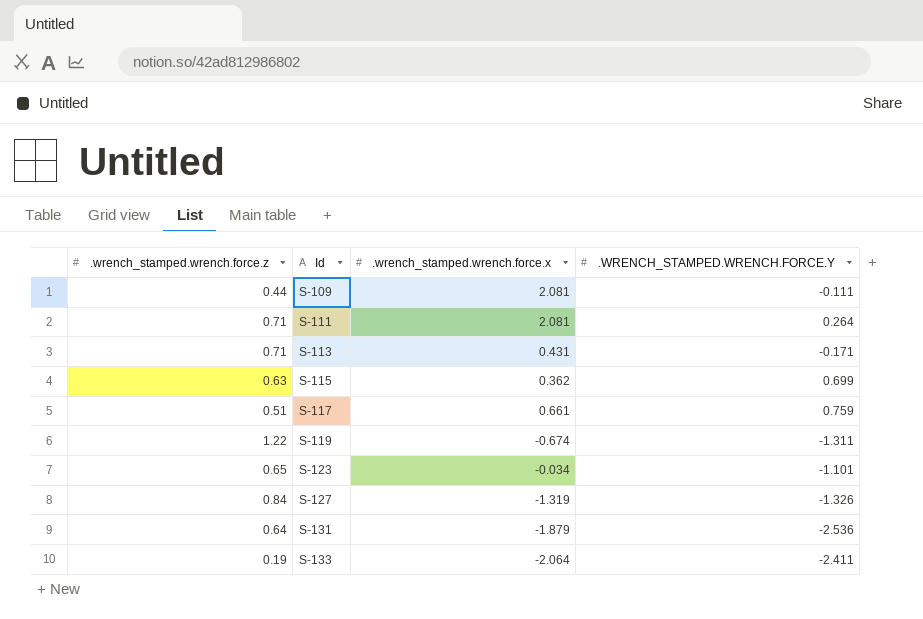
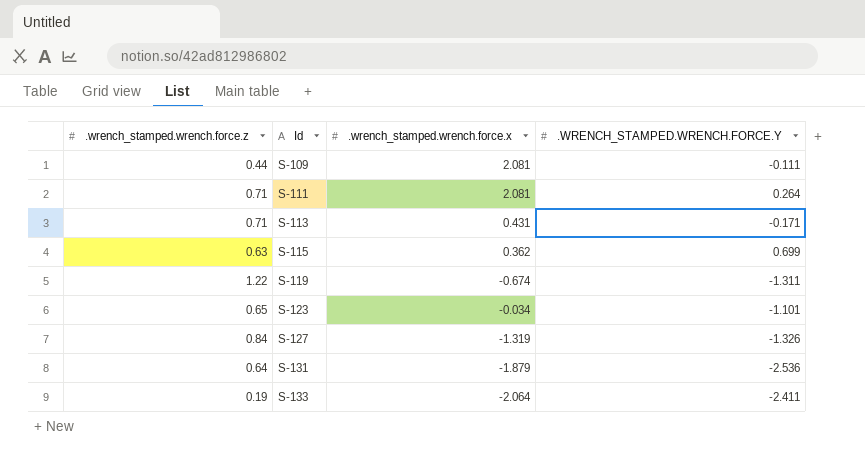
row S-117: 0.51 | 0.661 | 0.759 -> none

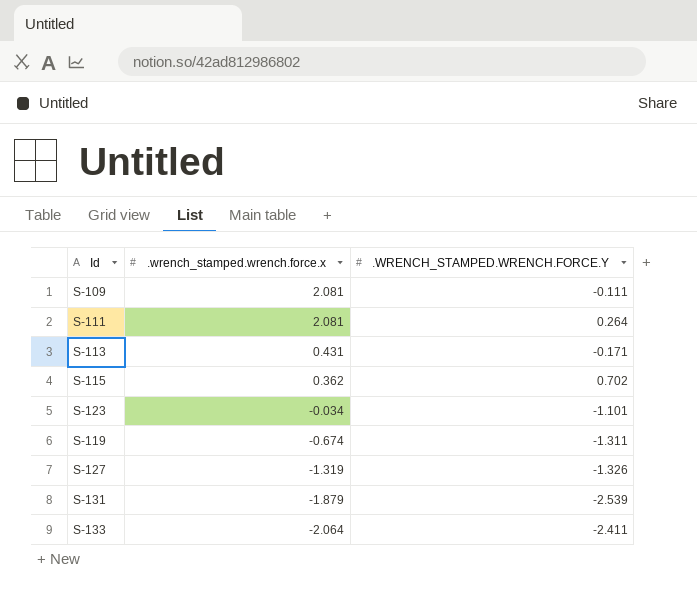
row order: Id ascending -> .wrench_stamped.wrench.force.x descending
column .wrench_stamped.wrench.force.z | position: 1 -> none
S-115 | .WRENCH_STAMPED.WRENCH.FORCE.Y: 0.699 -> 0.702
S-131 | .WRENCH_STAMPED.WRENCH.FORCE.Y: -2.536 -> -2.539

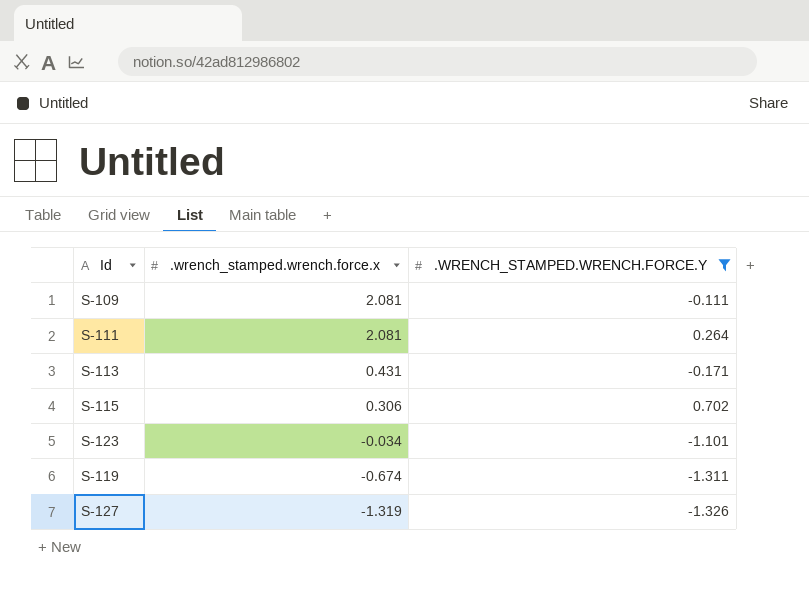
filter: none -> .WRENCH_STAMPED.WRENCH.FORCE.Y >= -1.326
S-115 | .wrench_stamped.wrench.force.x: 0.362 -> 0.306

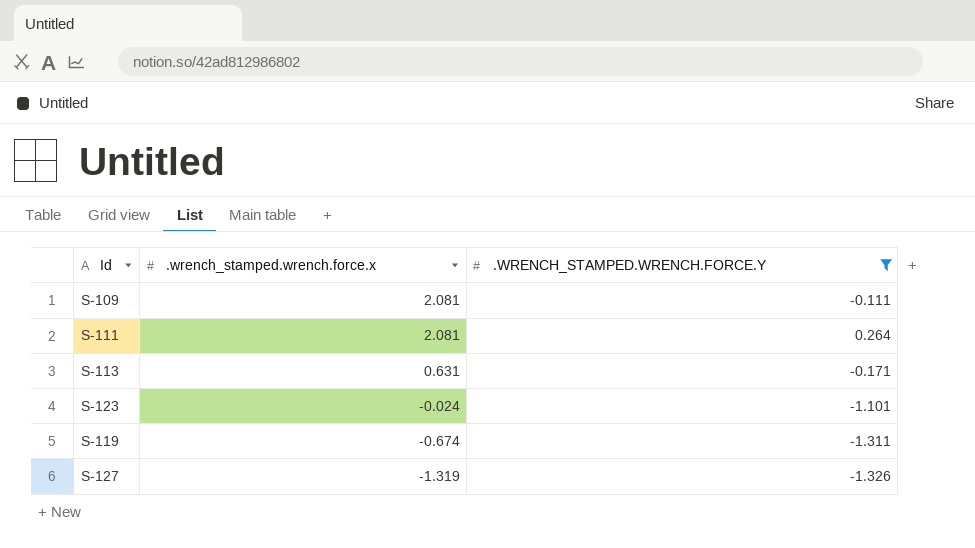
row S-115: 0.306 | 0.702 -> none
S-113 | .wrench_stamped.wrench.force.x: 0.431 -> 0.631
S-123 | .wrench_stamped.wrench.force.x: -0.034 -> -0.024

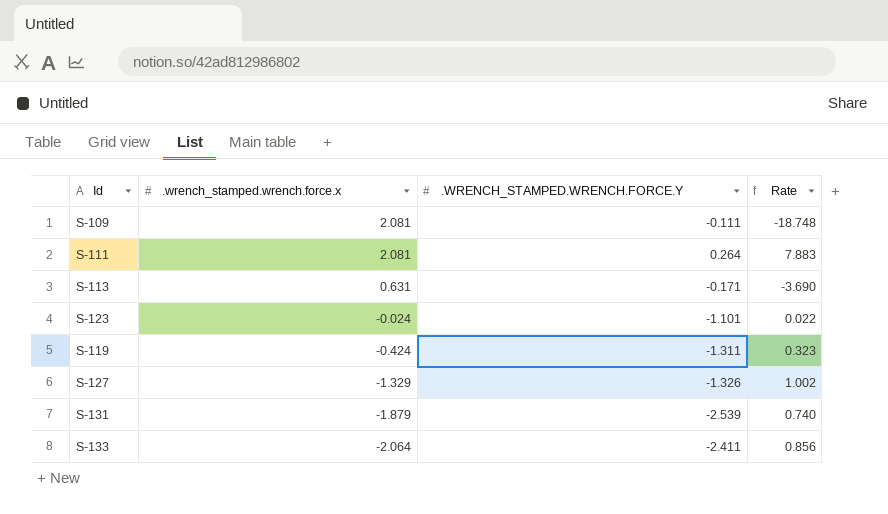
filter: .WRENCH_STAMPED.WRENCH.FORCE.Y >= -1.326 -> none
column Rate | formula: none -> [.wrench_stamped.wrench.force.x] / [.WRENCH_STAMPED.WRENCH.FORCE.Y]
S-119 | .wrench_stamped.wrench.force.x: -0.674 -> -0.424
S-127 | .wrench_stamped.wrench.force.x: -1.319 -> -1.329

